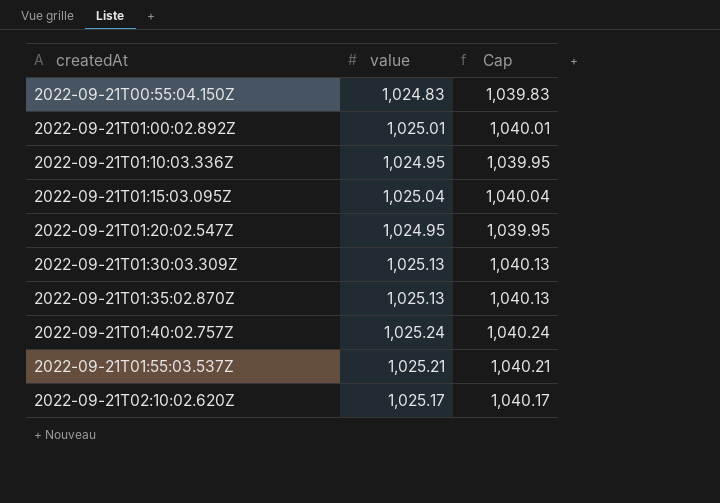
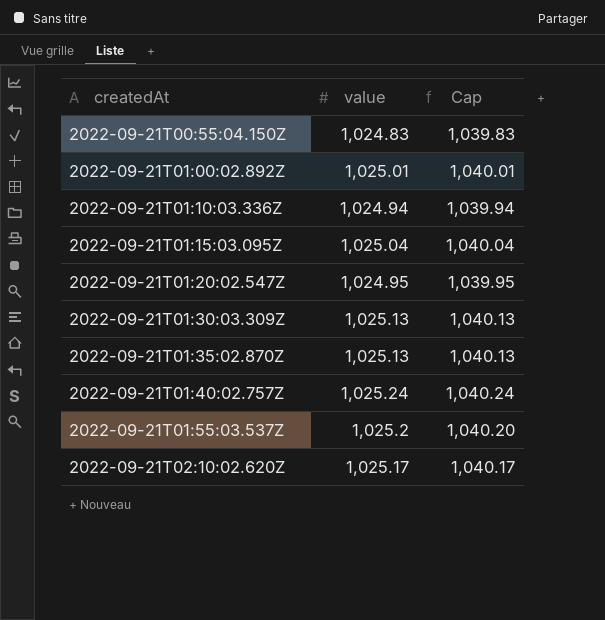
2022-09-21T01:10:03.336Z | value: 1,024.95 -> 1,024.94
2022-09-21T01:10:03.336Z | Cap: 1,039.95 -> 1,039.94
2022-09-21T01:55:03.537Z | value: 1,025.21 -> 1,025.2
2022-09-21T01:55:03.537Z | Cap: 1,040.21 -> 1,040.20

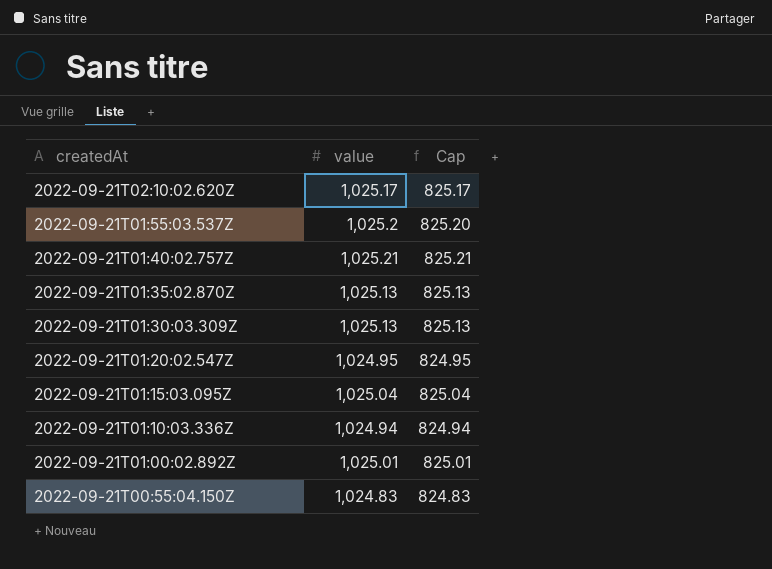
row order: createdAt ascending -> createdAt descending
column Cap | formula: [value] + 15 -> [value] - 200
2022-09-21T01:40:02.757Z | value: 1,025.24 -> 1,025.21

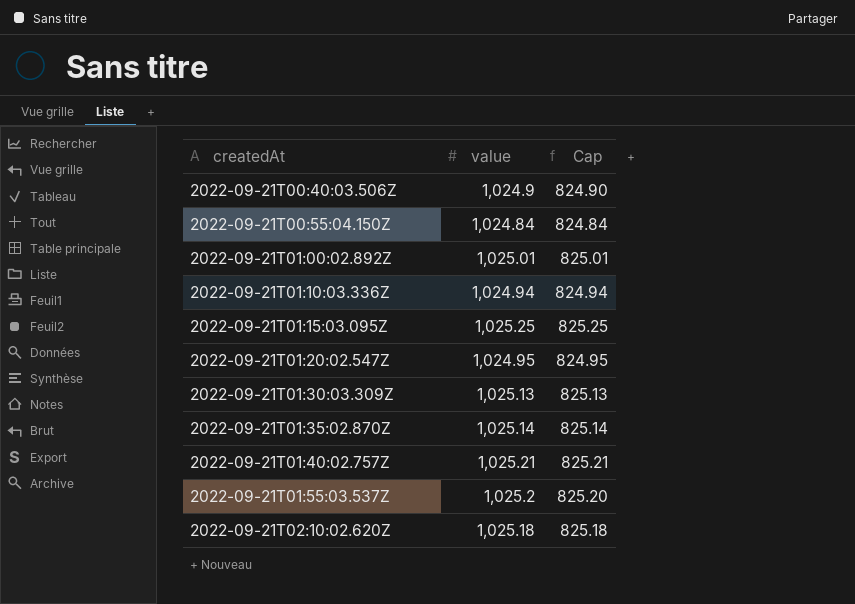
row order: createdAt descending -> createdAt ascending
row 2022-09-21T00:40:03.506Z: none -> 1,024.9 | 824.90
2022-09-21T00:55:04.150Z | value: 1,024.83 -> 1,024.84
2022-09-21T00:55:04.150Z | Cap: 824.83 -> 824.84
2022-09-21T01:15:03.095Z | value: 1,025.04 -> 1,025.25
2022-09-21T01:15:03.095Z | Cap: 825.04 -> 825.25
2022-09-21T01:35:02.870Z | value: 1,025.13 -> 1,025.14
2022-09-21T01:35:02.870Z | Cap: 825.13 -> 825.14
2022-09-21T02:10:02.620Z | value: 1,025.17 -> 1,025.18
2022-09-21T02:10:02.620Z | Cap: 825.17 -> 825.18

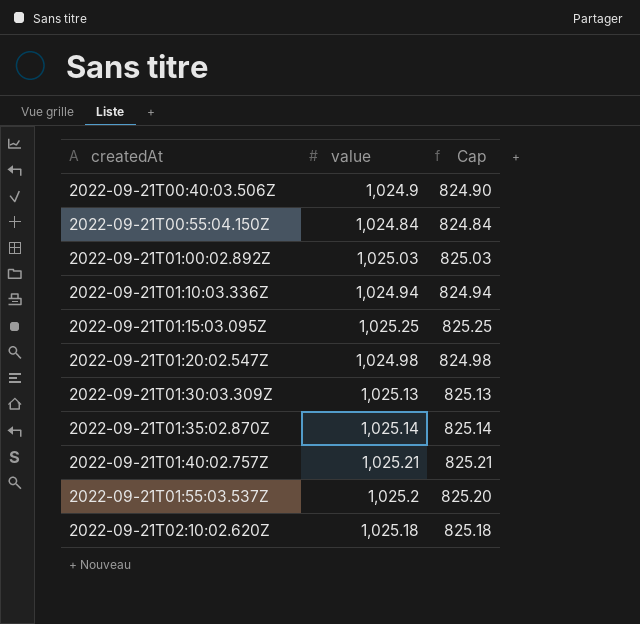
2022-09-21T01:00:02.892Z | value: 1,025.01 -> 1,025.03
2022-09-21T01:00:02.892Z | Cap: 825.01 -> 825.03
2022-09-21T01:20:02.547Z | value: 1,024.95 -> 1,024.98
2022-09-21T01:20:02.547Z | Cap: 824.95 -> 824.98

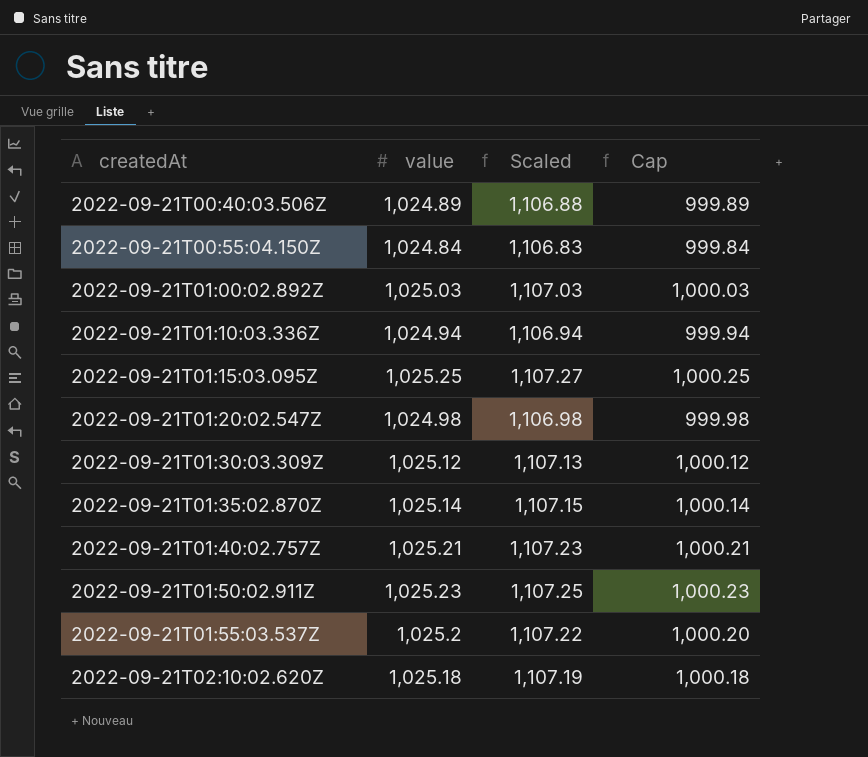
column Scaled | formula: none -> [value] * 1.08
column Cap | formula: [value] - 200 -> [value] - 25
2022-09-21T00:40:03.506Z | value: 1,024.9 -> 1,024.89
2022-09-21T01:30:03.309Z | value: 1,025.13 -> 1,025.12
row 2022-09-21T01:50:02.911Z: none -> 1,025.23 | 1,107.25 | 1,000.23

